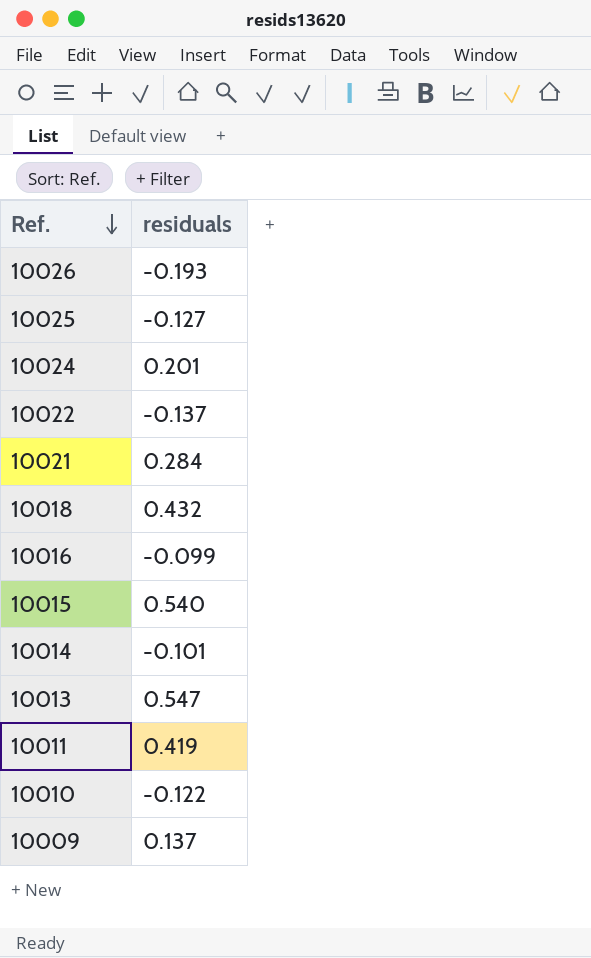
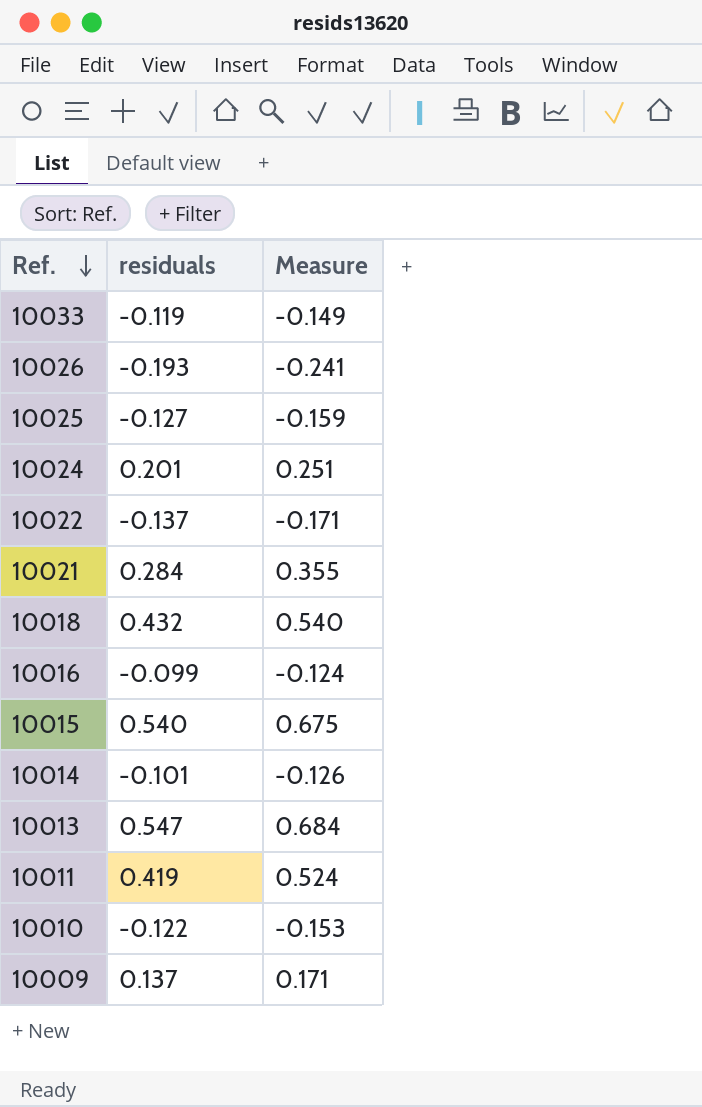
column Measure | formula: none -> [residuals] * 1.25
row 10033: none -> -0.119 | -0.149

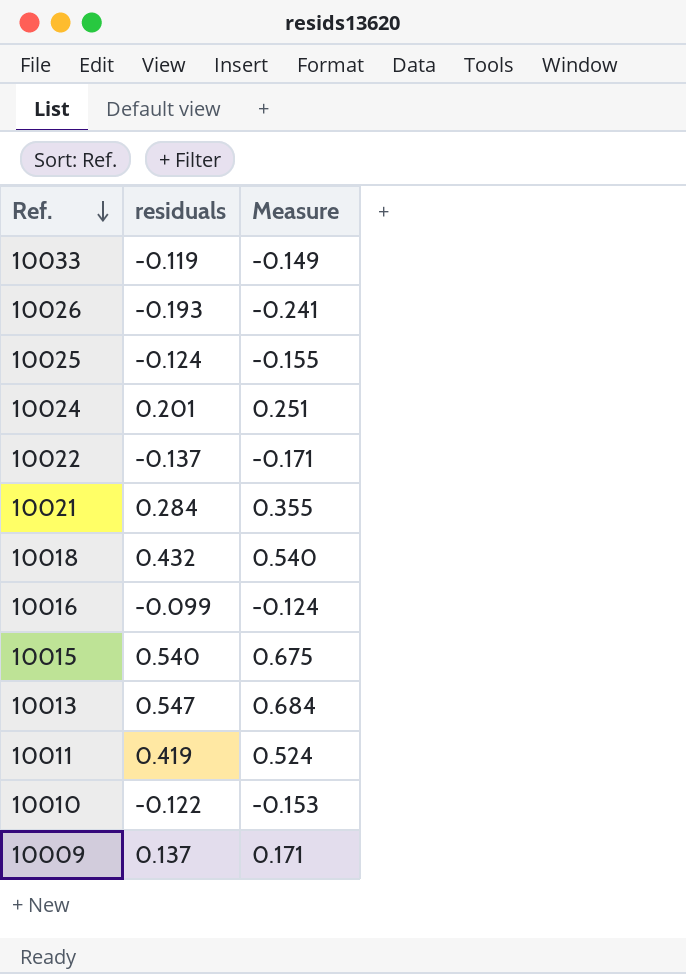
row 10014: -0.101 | -0.126 -> none
10025 | residuals: -0.127 -> -0.124
10025 | Measure: -0.159 -> -0.155

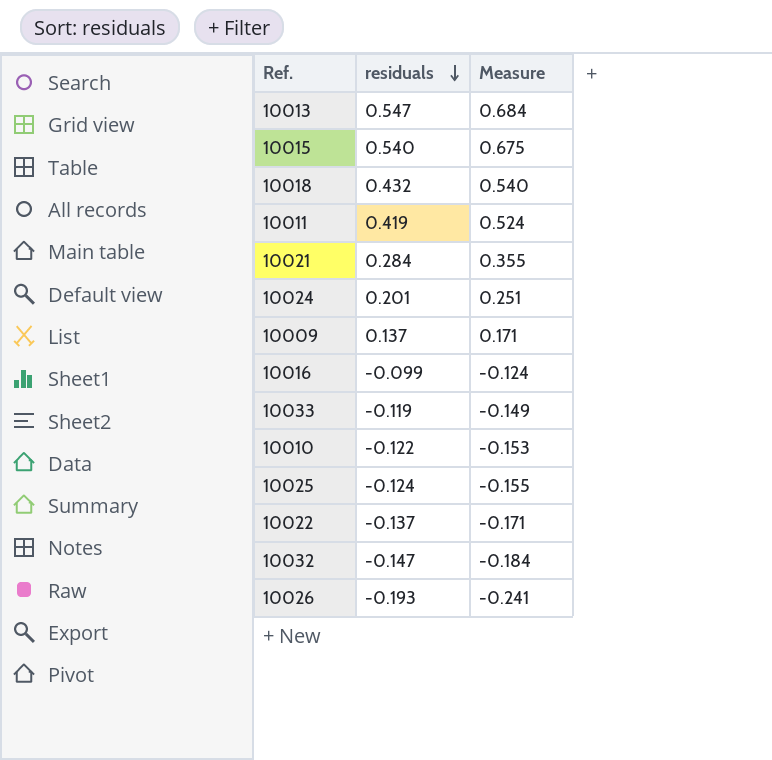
row order: Ref. descending -> residuals descending
row 10032: none -> -0.147 | -0.184

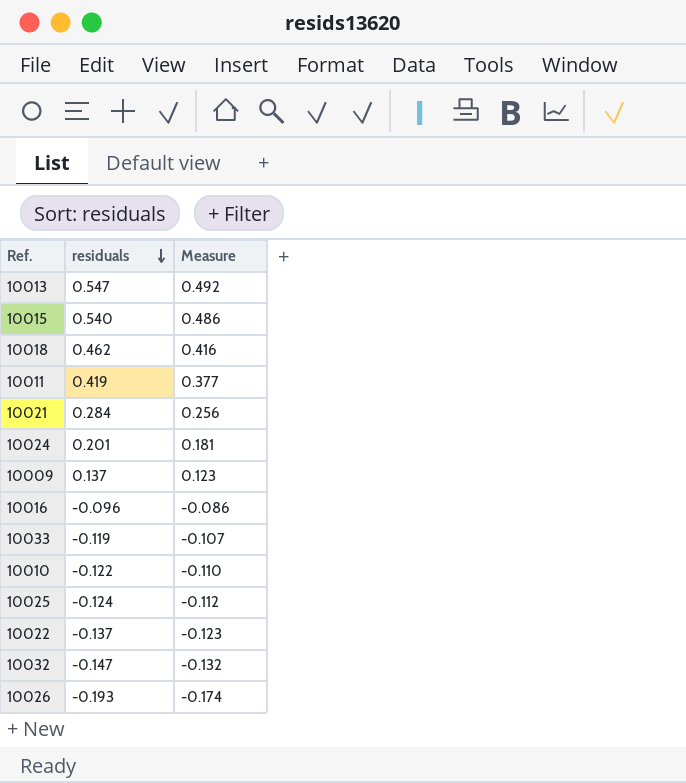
column Measure | formula: [residuals] * 1.25 -> [residuals] * 0.9
10018 | residuals: 0.432 -> 0.462
10016 | residuals: -0.099 -> -0.096

